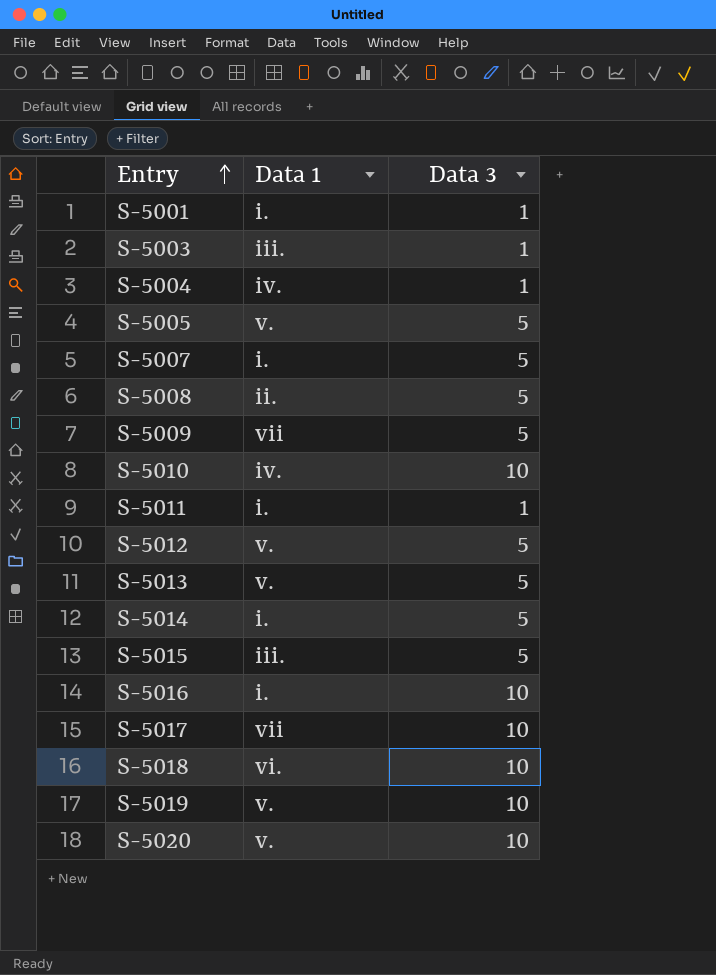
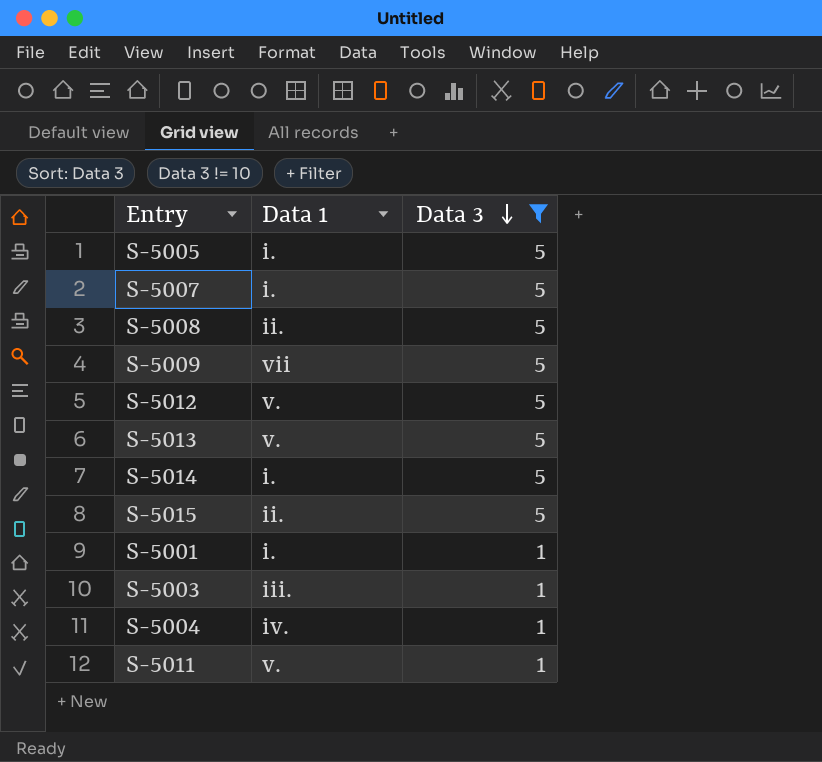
filter: none -> Data 3 != 10
row order: Entry ascending -> Data 3 descending
S-5005 | Data 1: v. -> i.
S-5015 | Data 1: iii. -> ii.
S-5011 | Data 1: i. -> v.

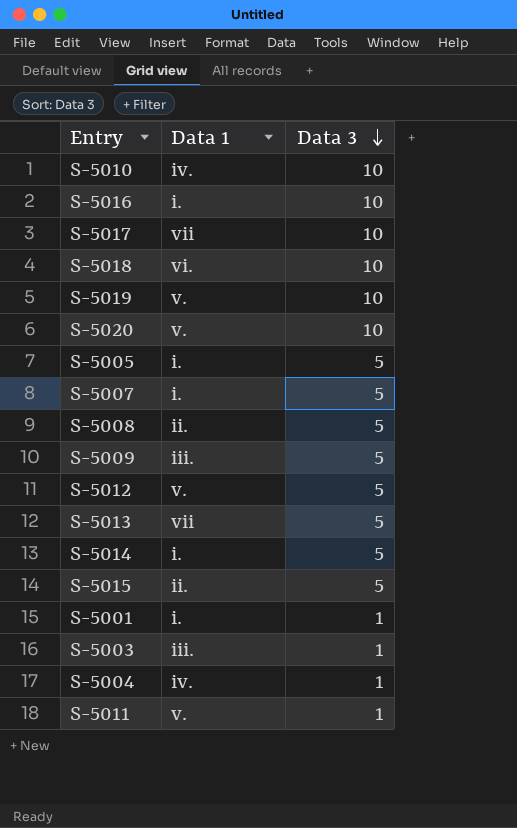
filter: Data 3 != 10 -> none
S-5009 | Data 1: vii -> iii.
S-5013 | Data 1: v. -> vii

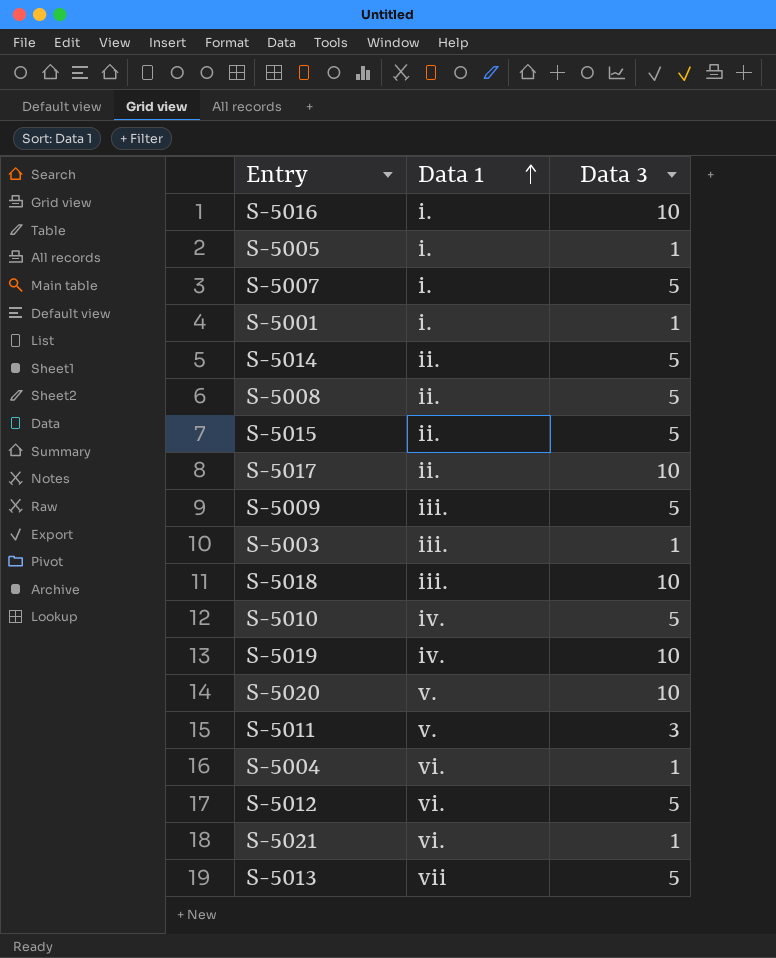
row order: Data 3 descending -> Data 1 ascending
S-5005 | Data 3: 5 -> 1
S-5014 | Data 1: i. -> ii.
S-5017 | Data 1: vii -> ii.
S-5018 | Data 1: vi. -> iii.
S-5010 | Data 3: 10 -> 5
S-5019 | Data 1: v. -> iv.
S-5011 | Data 3: 1 -> 3
S-5004 | Data 1: iv. -> vi.
S-5012 | Data 1: v. -> vi.
row S-5021: none -> vi. | 1

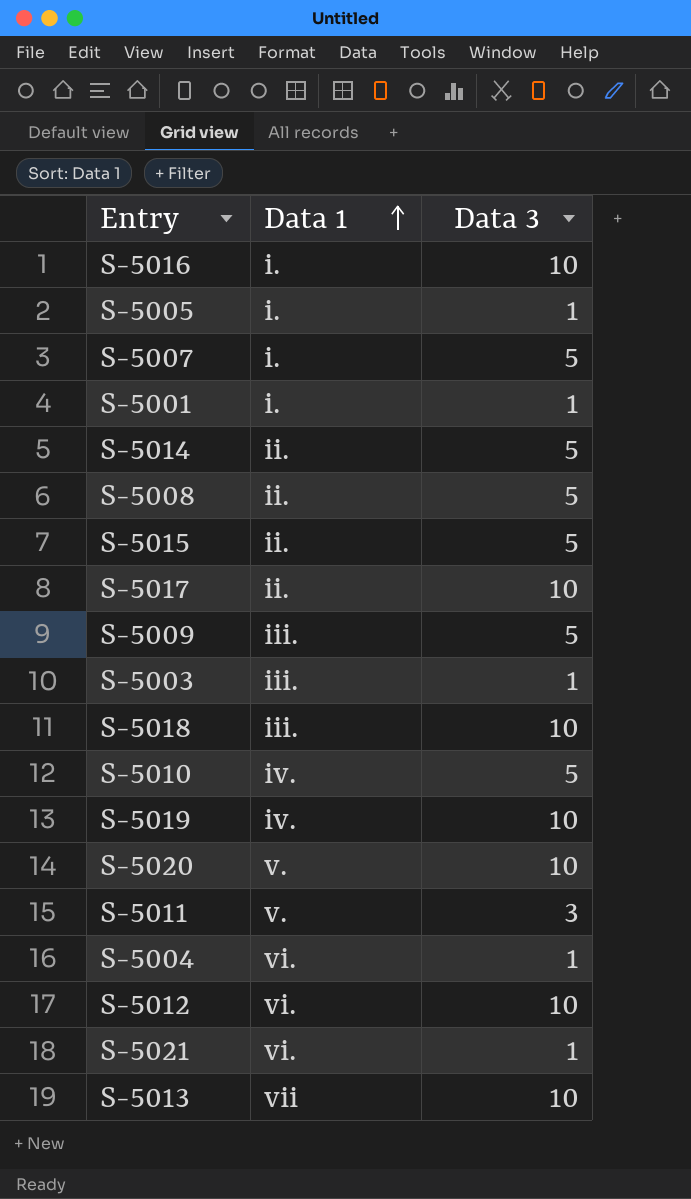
S-5012 | Data 3: 5 -> 10
S-5013 | Data 3: 5 -> 10

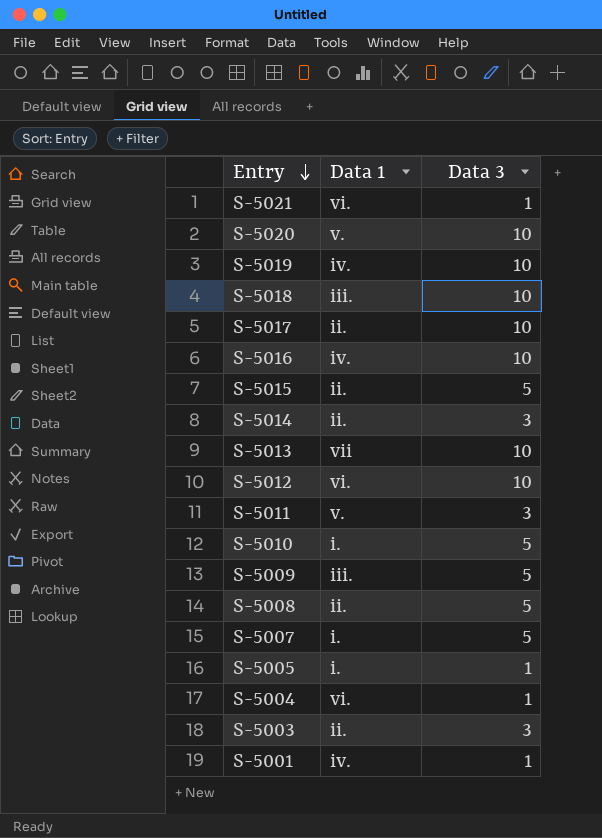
row order: Data 1 ascending -> Entry descending
S-5016 | Data 1: i. -> iv.
S-5014 | Data 3: 5 -> 3
S-5010 | Data 1: iv. -> i.
S-5003 | Data 1: iii. -> ii.
S-5003 | Data 3: 1 -> 3
S-5001 | Data 1: i. -> iv.

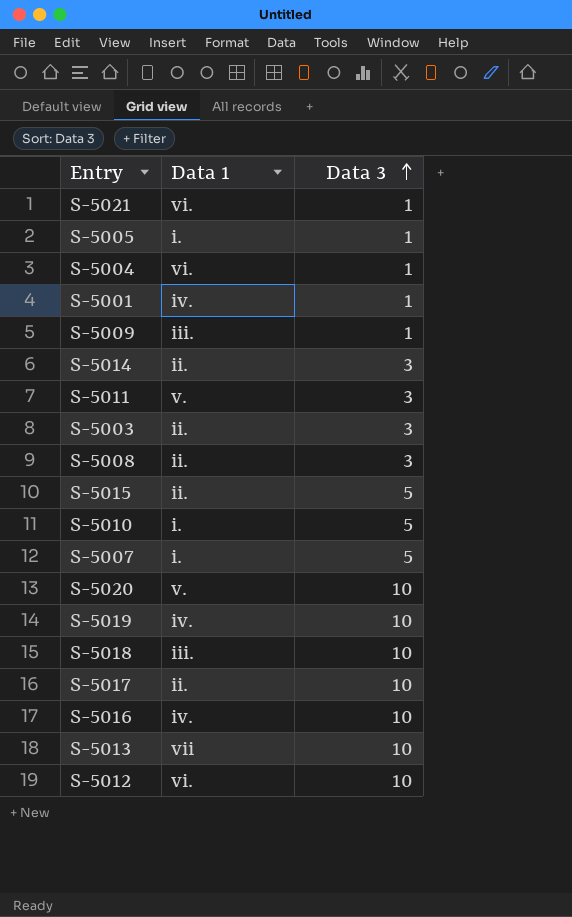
row order: Entry descending -> Data 3 ascending
S-5009 | Data 3: 5 -> 1
S-5008 | Data 3: 5 -> 3

